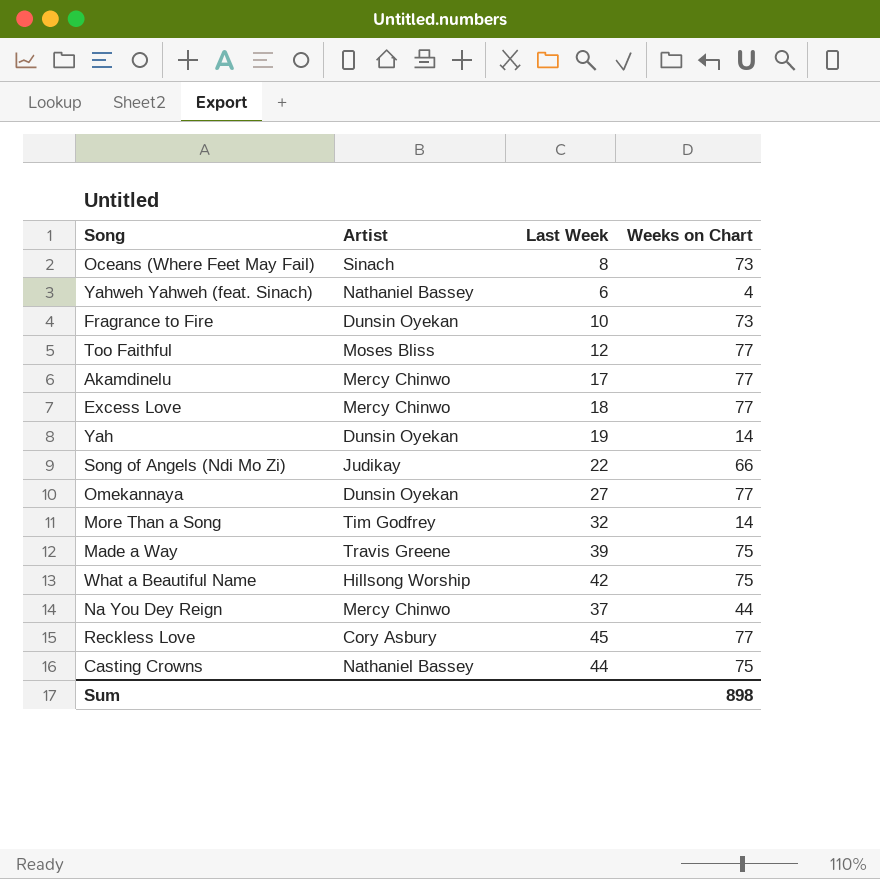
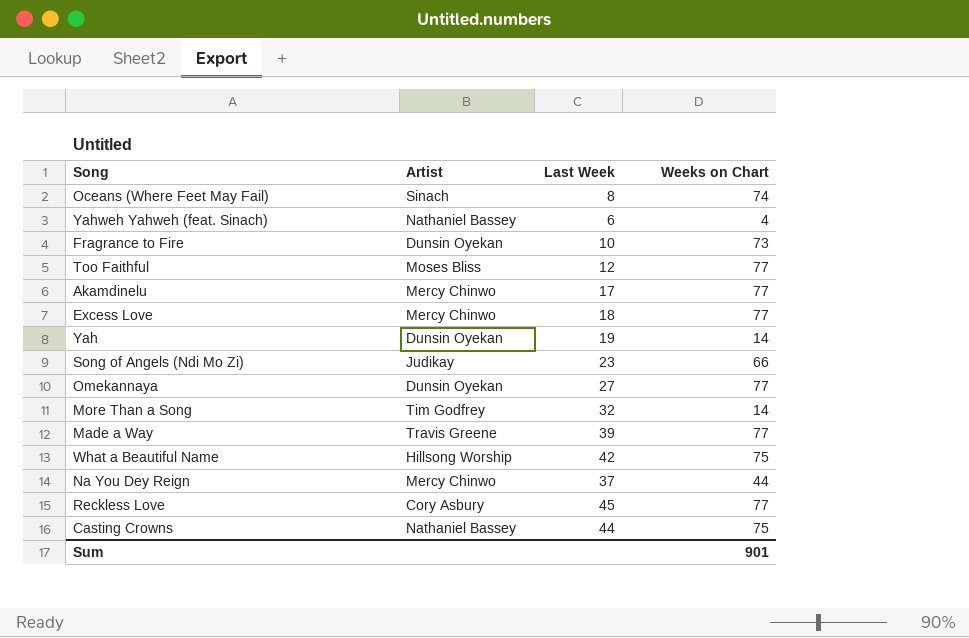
Oceans (Where Feet May Fail) | Weeks on Chart: 73 -> 74
Song of Angels (Ndi Mo Zi) | Last Week: 22 -> 23
Made a Way | Weeks on Chart: 75 -> 77
Sum | Weeks on Chart: 898 -> 901

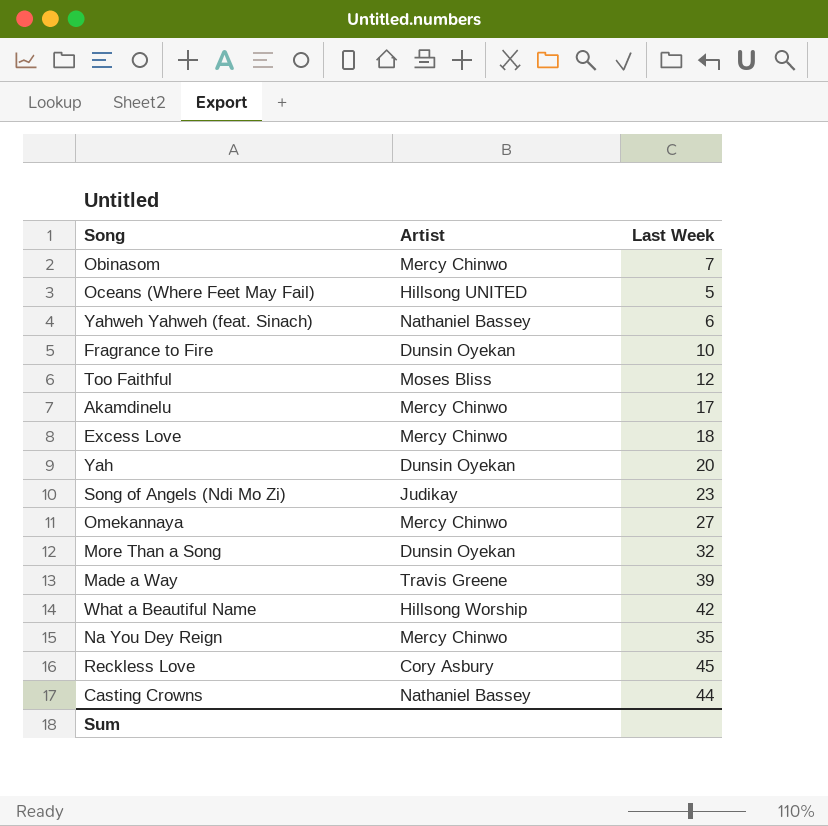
column Weeks on Chart | position: 4 -> none
row Obinasom: none -> Mercy Chinwo | 7
Oceans (Where Feet May Fail) | Artist: Sinach -> Hillsong UNITED
Oceans (Where Feet May Fail) | Last Week: 8 -> 5
Yah | Last Week: 19 -> 20
Omekannaya | Artist: Dunsin Oyekan -> Mercy Chinwo
More Than a Song | Artist: Tim Godfrey -> Dunsin Oyekan
Na You Dey Reign | Last Week: 37 -> 35

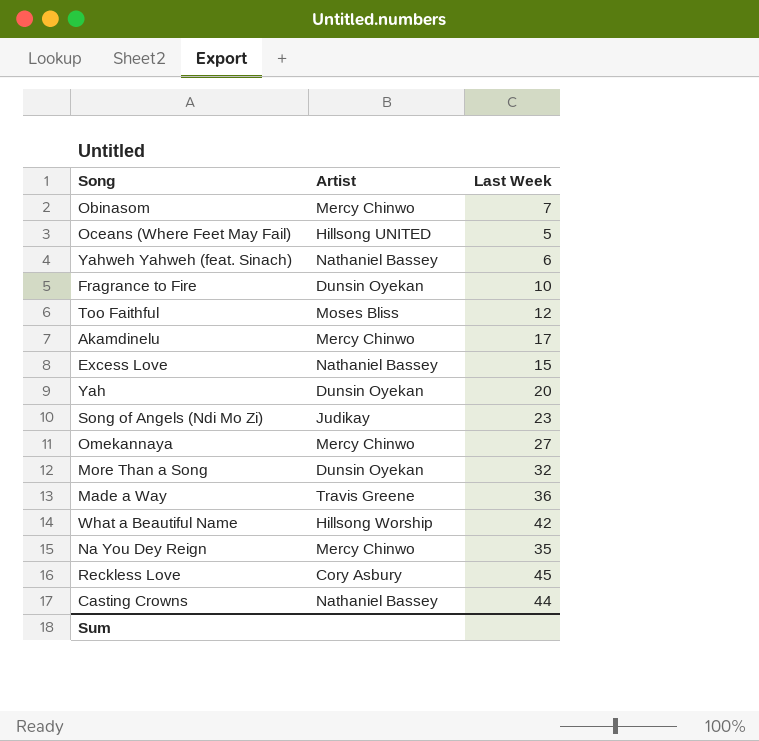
Excess Love | Artist: Mercy Chinwo -> Nathaniel Bassey
Excess Love | Last Week: 18 -> 15
Made a Way | Last Week: 39 -> 36

